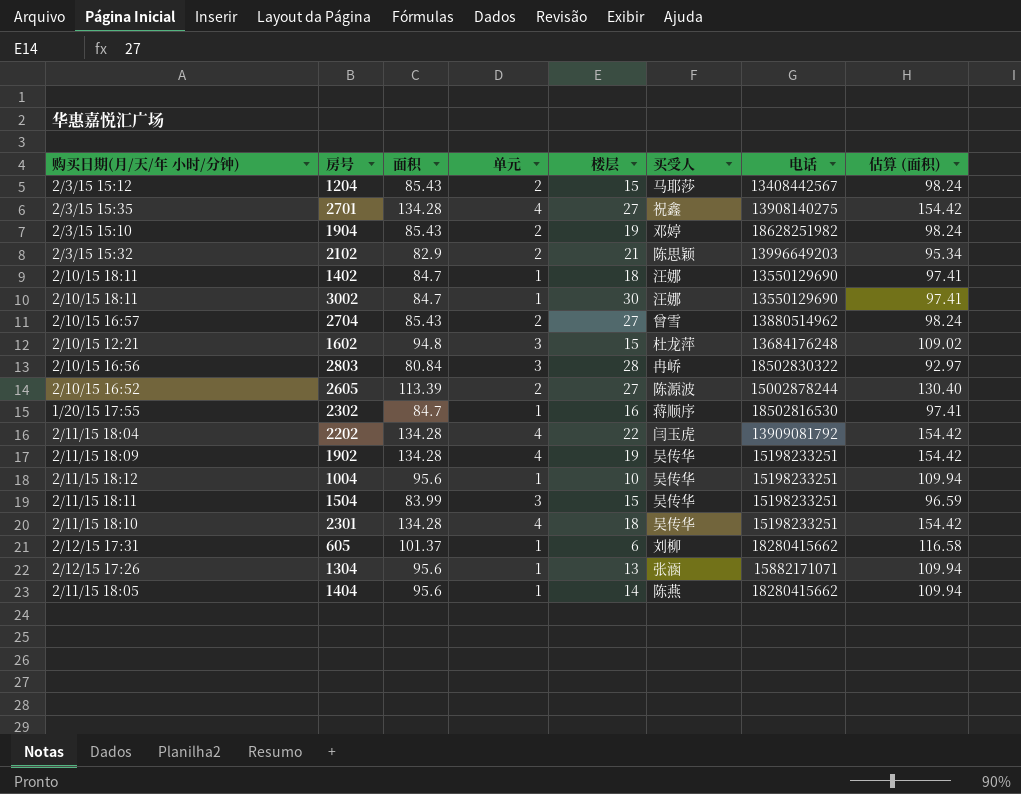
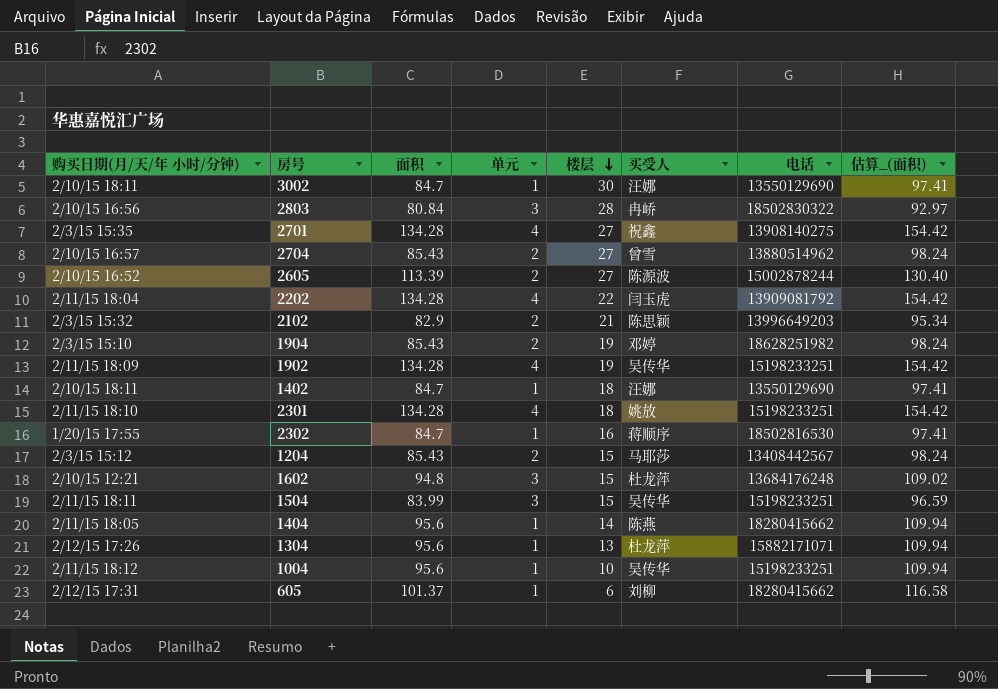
row order: none -> 楼层 descending
column name: 估算 (面积) -> 估算_(面积)
2301 | 买受人: 吴传华 -> 姚放
1304 | 买受人: 张涵 -> 杜龙萍

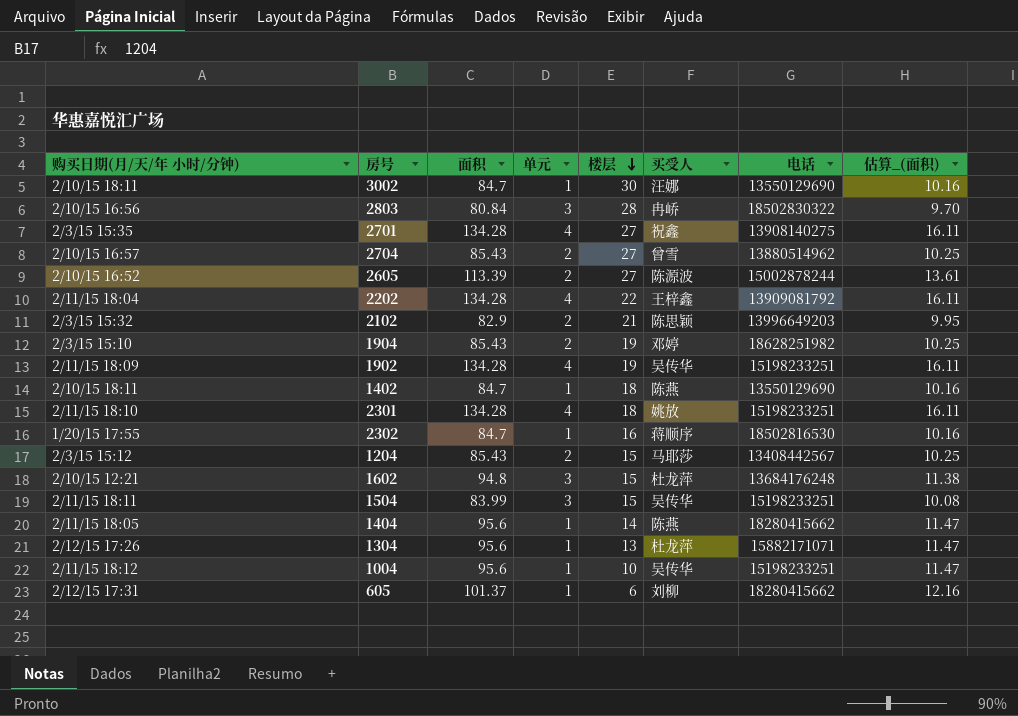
column 估算_(面积) | formula: [面积] * 1.15 -> [面积] * 0.12
2202 | 买受人: 闫玉虎 -> 王梓鑫
1402 | 买受人: 汪娜 -> 陈燕

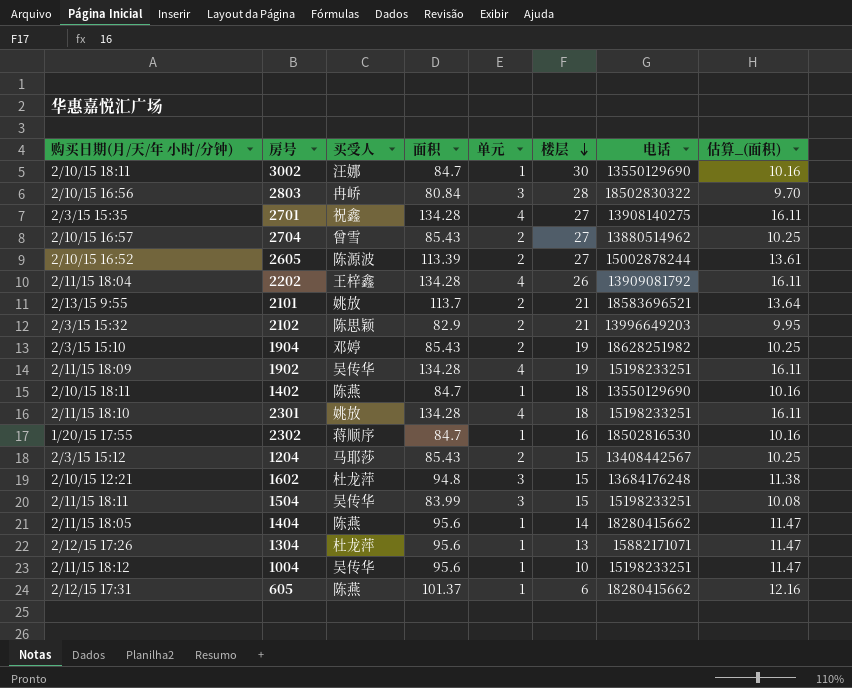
column 买受人 | position: 6 -> 3
2202 | 楼层: 22 -> 26
row 2101: none -> 2/13/15 9:55 | 姚放 | 113.7 | 2 | 21 | 18583696521 | 13.64
605 | 买受人: 刘柳 -> 陈燕

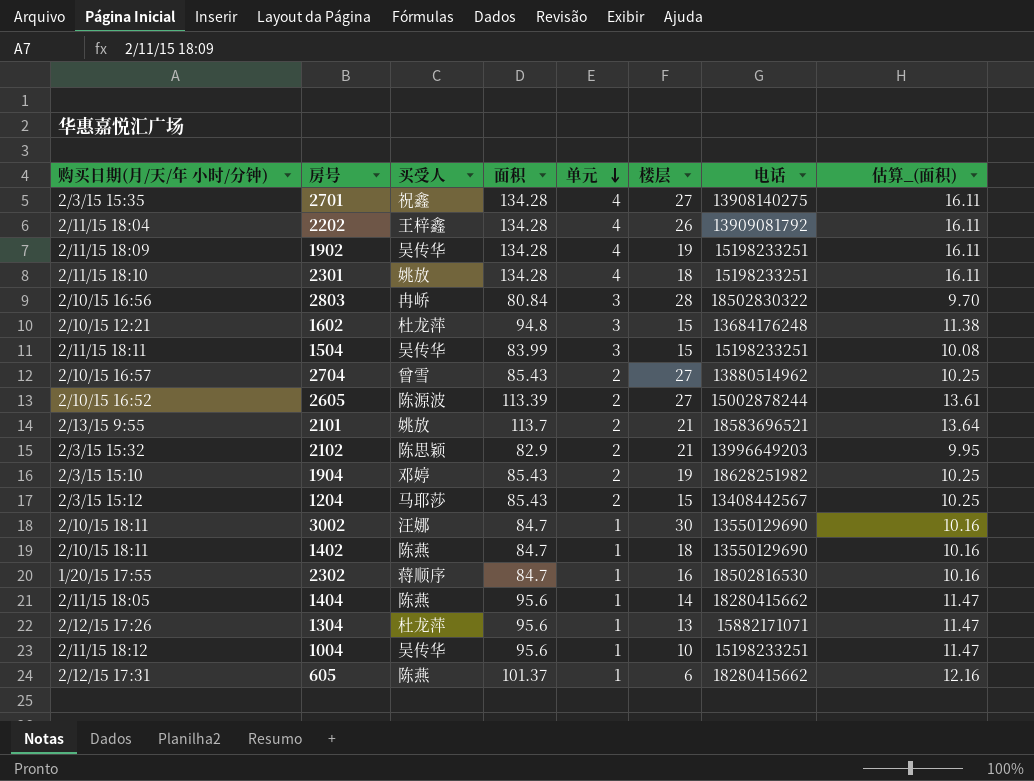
row order: 楼层 descending -> 单元 descending

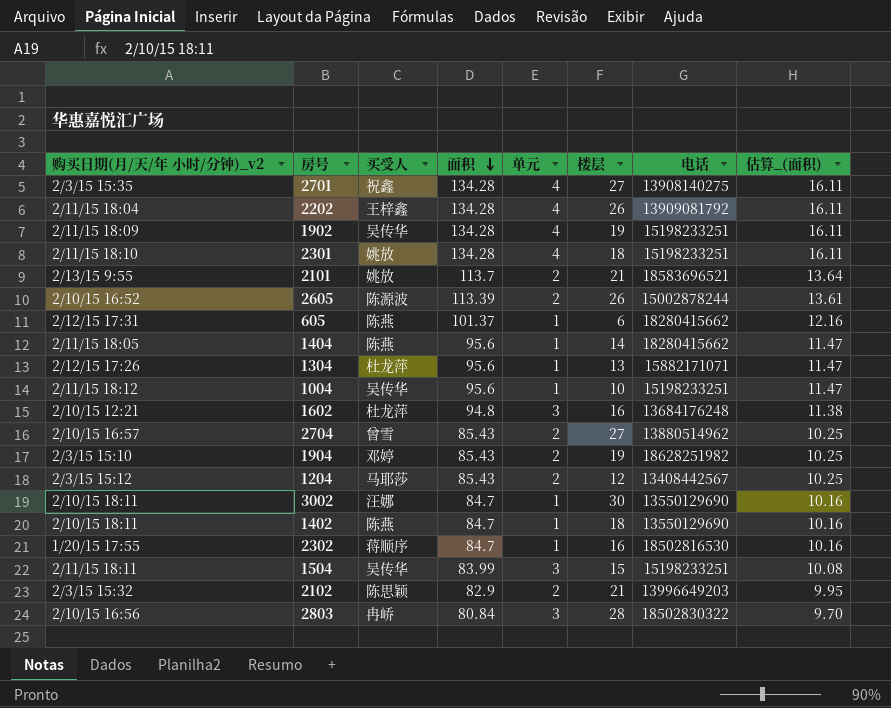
row order: 单元 descending -> 面积 descending
column name: 购买日期(月/天/年 小时/分钟) -> 购买日期(月/天/年 小时/分钟)_v2
2605 | 楼层: 27 -> 26
1602 | 楼层: 15 -> 16
1204 | 楼层: 15 -> 12

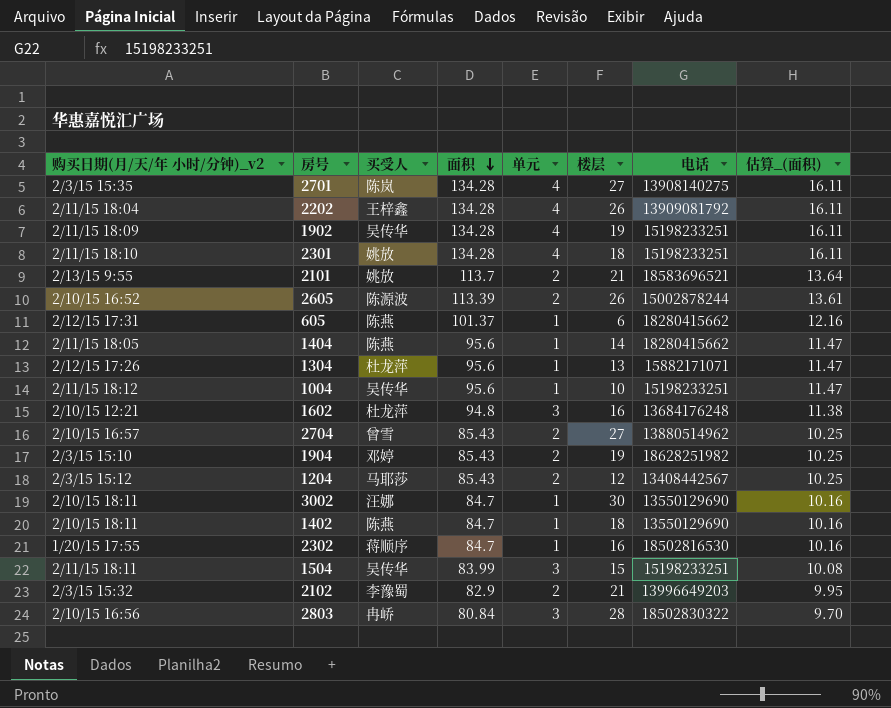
2701 | 买受人: 祝鑫 -> 陈岚
2102 | 买受人: 陈思颖 -> 李豫蜀

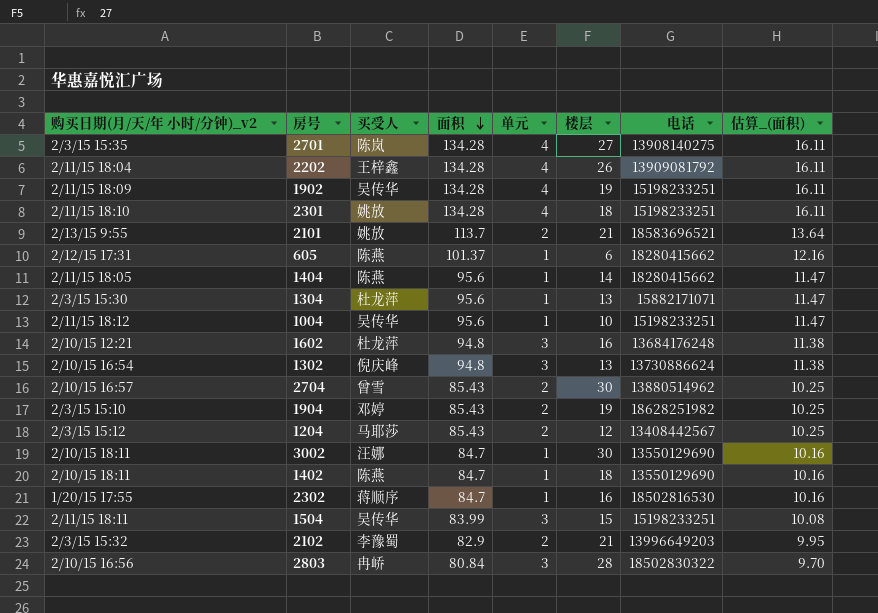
row 2605: 2/10/15 16:52 | 陈源波 | 113.39 | 2 | 26 | 15002878244 | 13.61 -> none
1304 | 购买日期(月/天/年 小时/分钟)_v2: 2/12/15 17:26 -> 2/3/15 15:30
row 1302: none -> 2/10/15 16:54 | 倪庆峰 | 94.8 | 3 | 13 | 13730886624 | 11.38
2704 | 楼层: 27 -> 30

